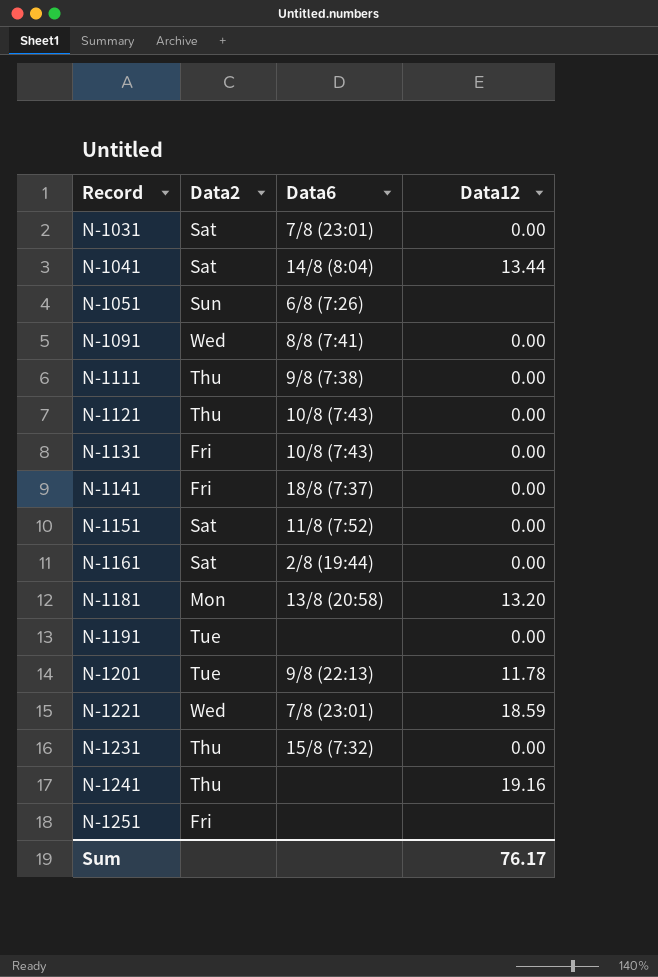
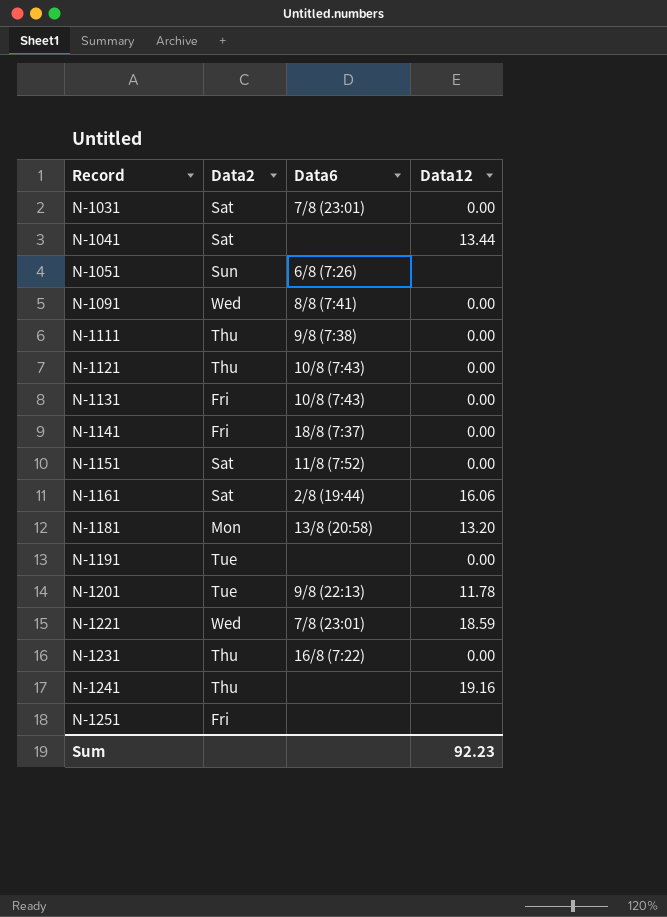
N-1041 | Data6: 14/8 (8:04) -> none
N-1161 | Data12: 0.00 -> 16.06
N-1231 | Data6: 15/8 (7:32) -> 16/8 (7:22)
Sum | Data12: 76.17 -> 92.23

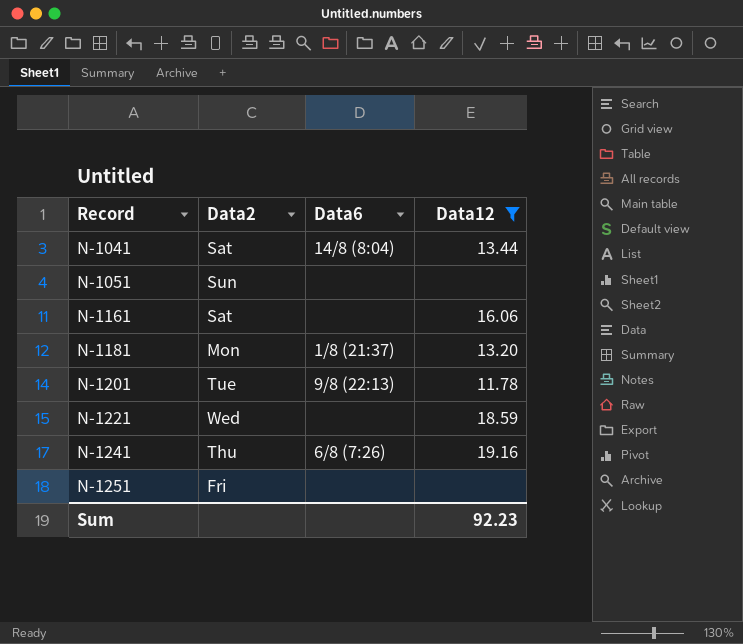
filter: none -> Data12 != 0.00
N-1041 | Data6: none -> 14/8 (8:04)
N-1051 | Data6: 6/8 (7:26) -> none
N-1161 | Data6: 2/8 (19:44) -> none
N-1181 | Data6: 13/8 (20:58) -> 1/8 (21:37)
N-1221 | Data6: 7/8 (23:01) -> none
N-1241 | Data6: none -> 6/8 (7:26)

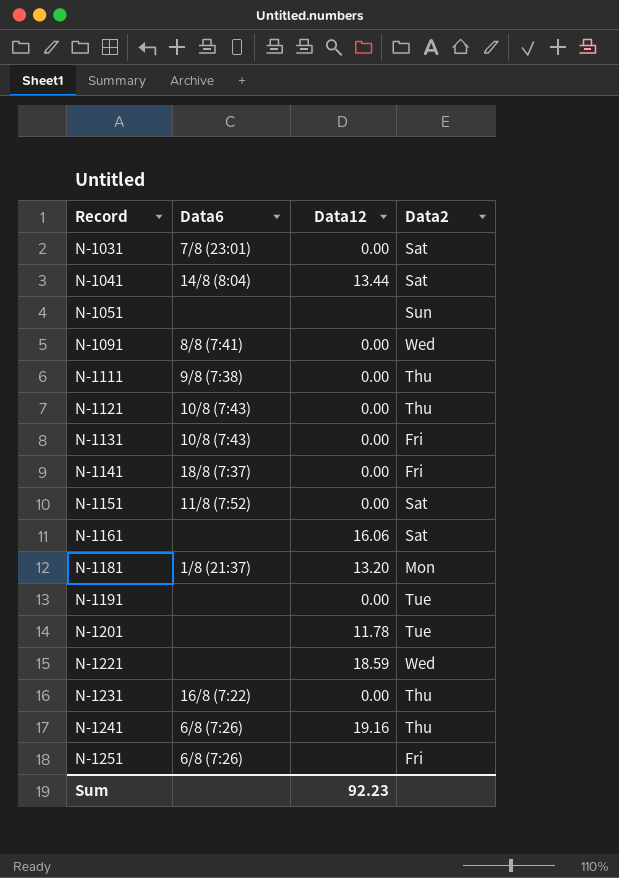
filter: Data12 != 0.00 -> none
column Data2 | position: 2 -> 4
N-1201 | Data6: 9/8 (22:13) -> none
N-1251 | Data6: none -> 6/8 (7:26)

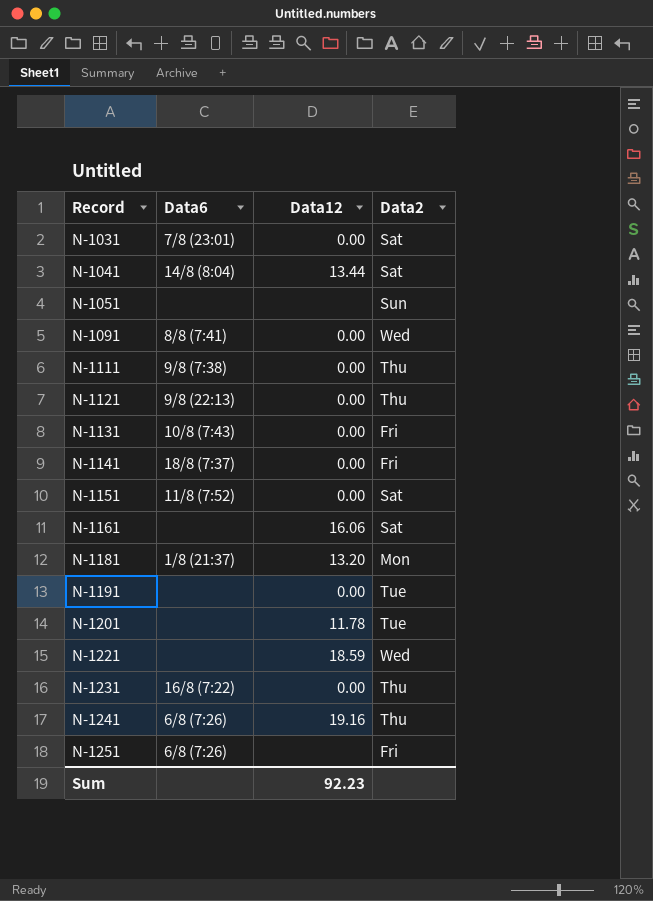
N-1121 | Data6: 10/8 (7:43) -> 9/8 (22:13)

